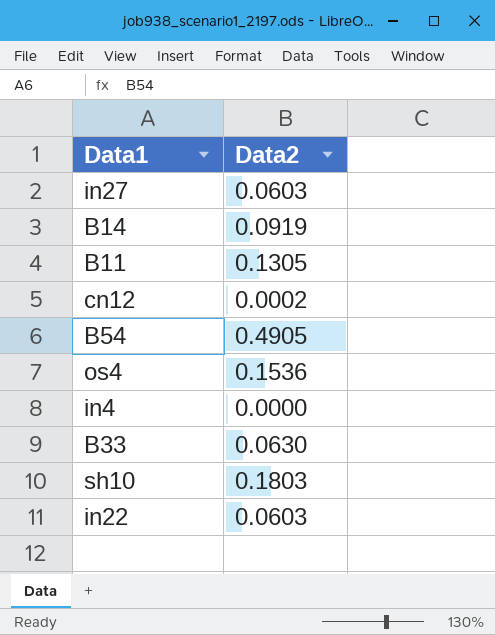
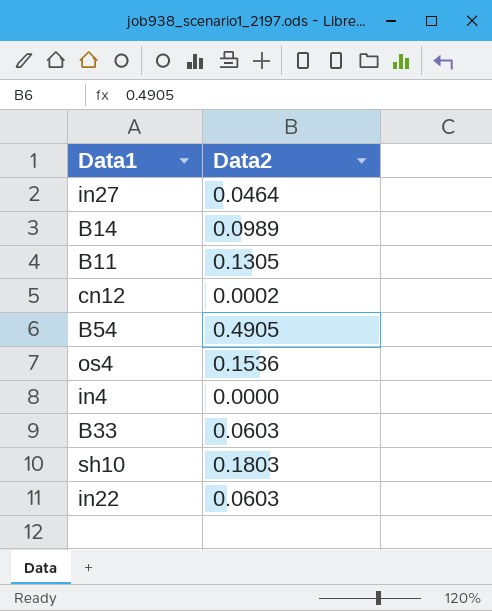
in27 | Data2: 0.0603 -> 0.0464
B14 | Data2: 0.0919 -> 0.0989
B33 | Data2: 0.0630 -> 0.0603

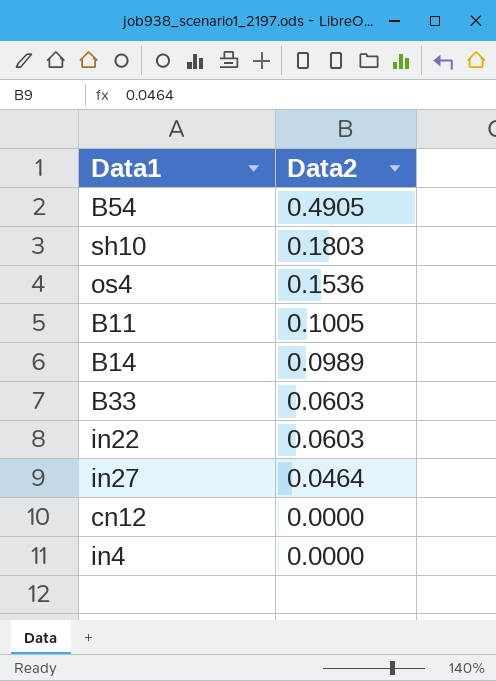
row order: none -> Data2 descending
B11 | Data2: 0.1305 -> 0.1005
cn12 | Data2: 0.0002 -> 0.0000

